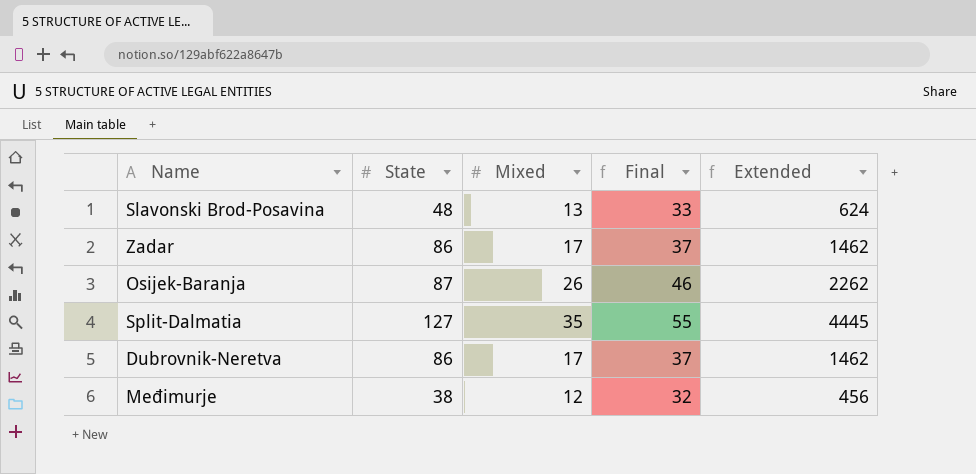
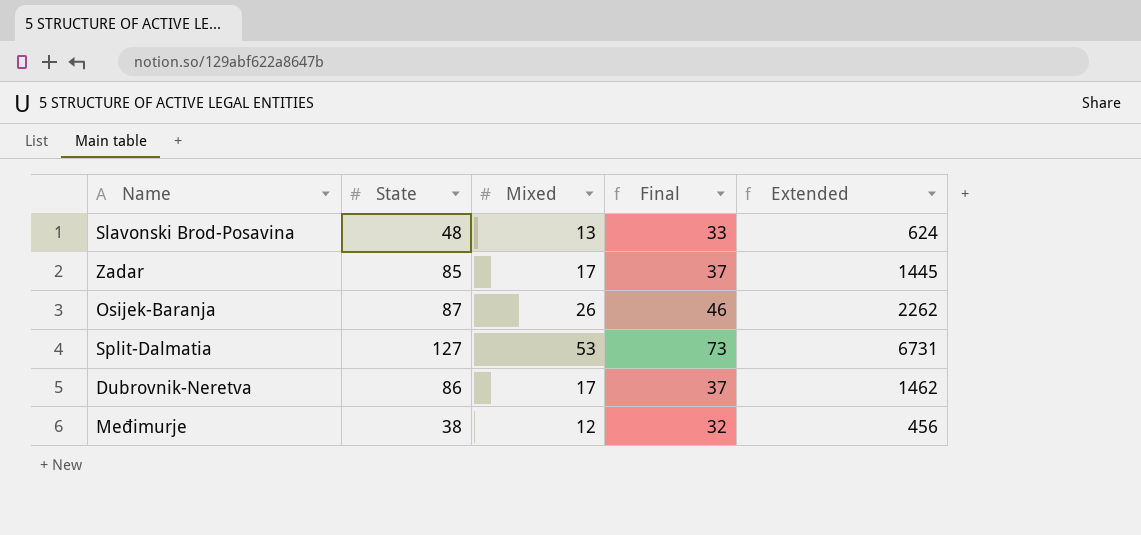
Zadar | State: 86 -> 85
Zadar | Extended: 1462 -> 1445
Split-Dalmatia | Mixed: 35 -> 53
Split-Dalmatia | Final: 55 -> 73
Split-Dalmatia | Extended: 4445 -> 6731

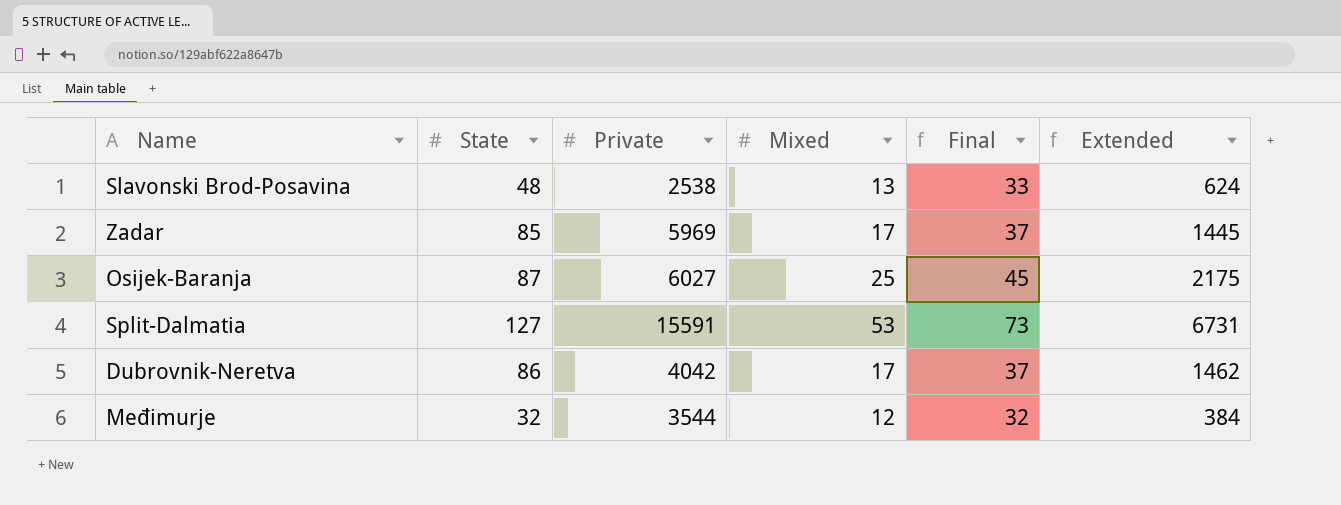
column Private | position: none -> 3
Osijek-Baranja | Mixed: 26 -> 25
Osijek-Baranja | Final: 46 -> 45
Osijek-Baranja | Extended: 2262 -> 2175
Međimurje | State: 38 -> 32
Međimurje | Extended: 456 -> 384

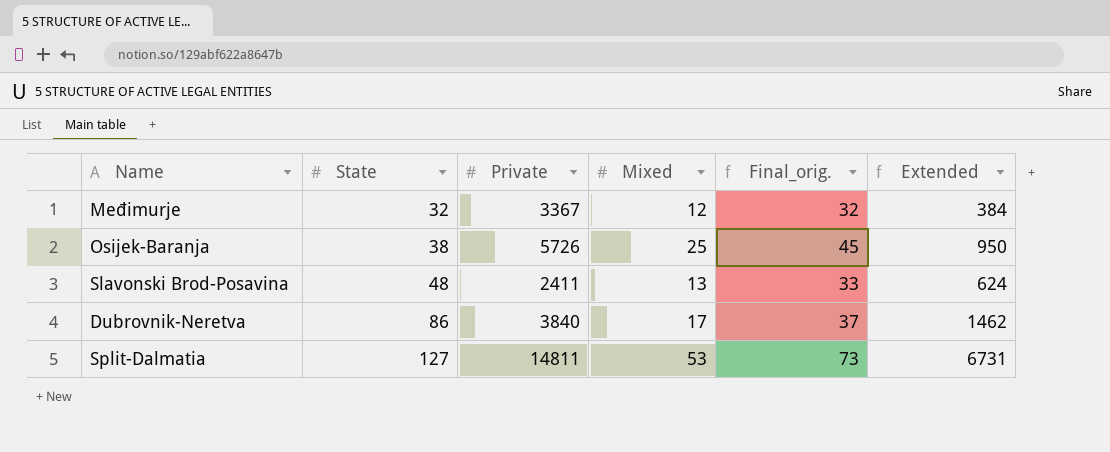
row order: none -> State ascending
column name: Final -> Final_orig.
row Zadar: 85 | 5969 | 17 | 37 | 1445 -> none
Međimurje | Private: 3544 -> 3367
Osijek-Baranja | State: 87 -> 38
Osijek-Baranja | Private: 6027 -> 5726
Osijek-Baranja | Extended: 2175 -> 950
Slavonski Brod-Posavina | Private: 2538 -> 2411
Dubrovnik-Neretva | Private: 4042 -> 3840
Split-Dalmatia | Private: 15591 -> 14811

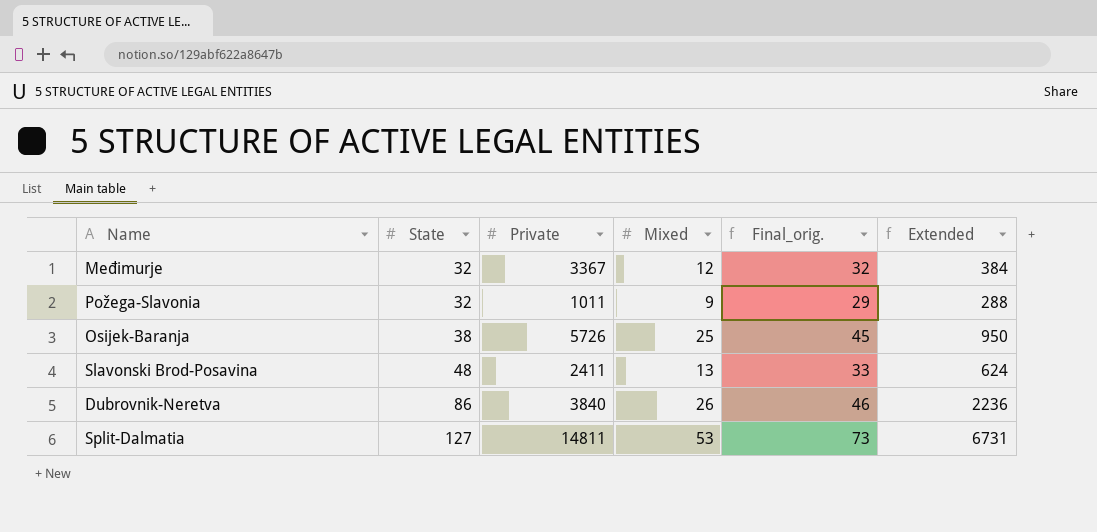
row Požega-Slavonia: none -> 32 | 1011 | 9 | 29 | 288
Dubrovnik-Neretva | Mixed: 17 -> 26
Dubrovnik-Neretva | Final_orig.: 37 -> 46
Dubrovnik-Neretva | Extended: 1462 -> 2236

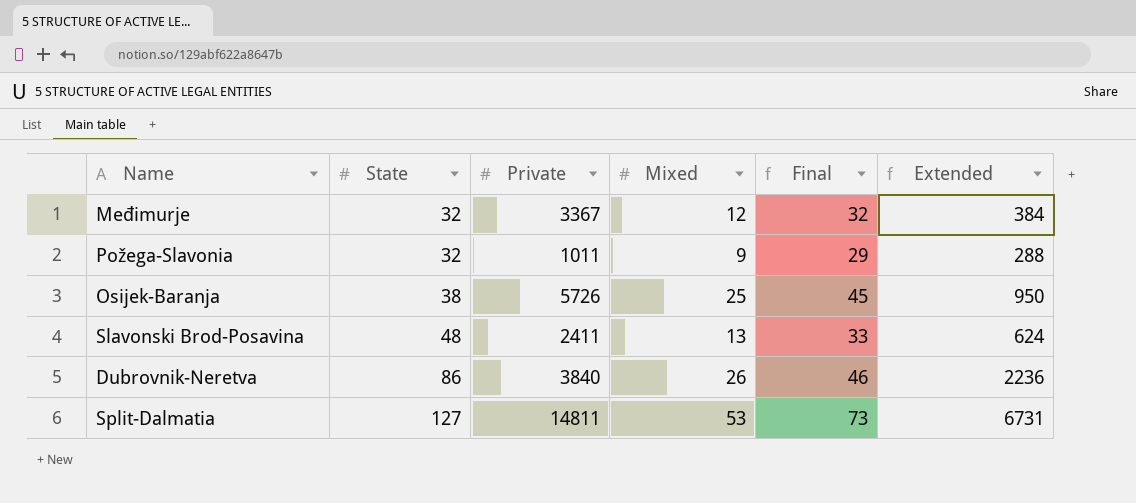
column name: Final_orig. -> Final

